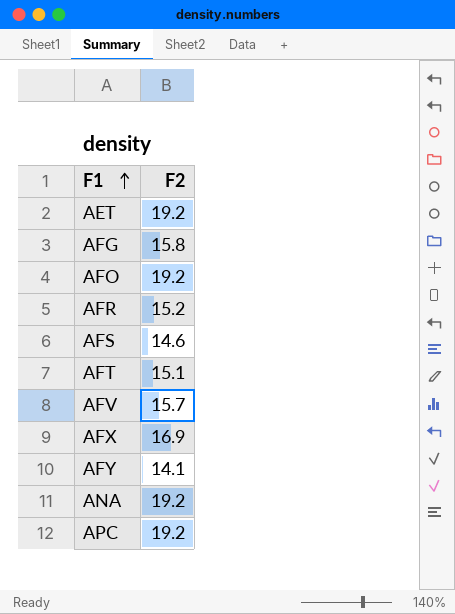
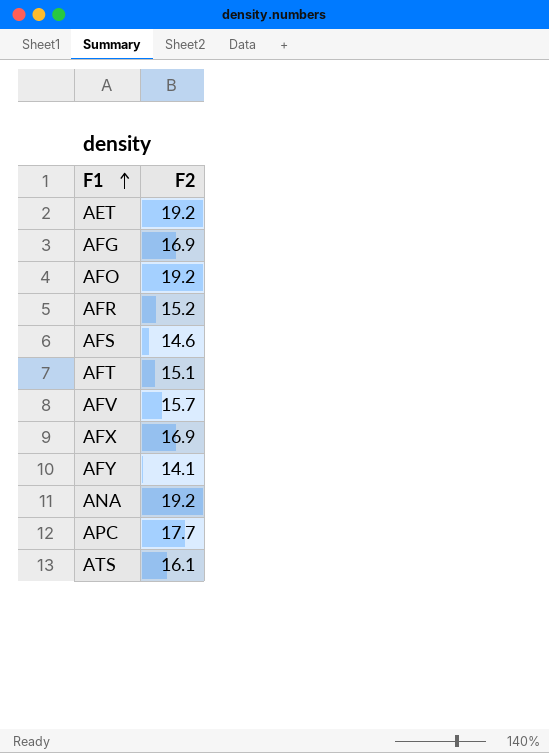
AFG | F2: 15.8 -> 16.9
APC | F2: 19.2 -> 17.7
row ATS: none -> 16.1

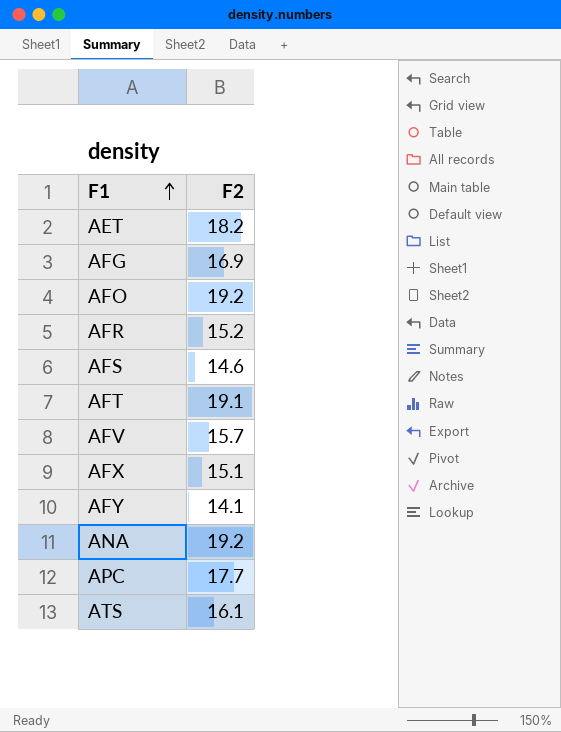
AET | F2: 19.2 -> 18.2
AFT | F2: 15.1 -> 19.1
AFX | F2: 16.9 -> 15.1

